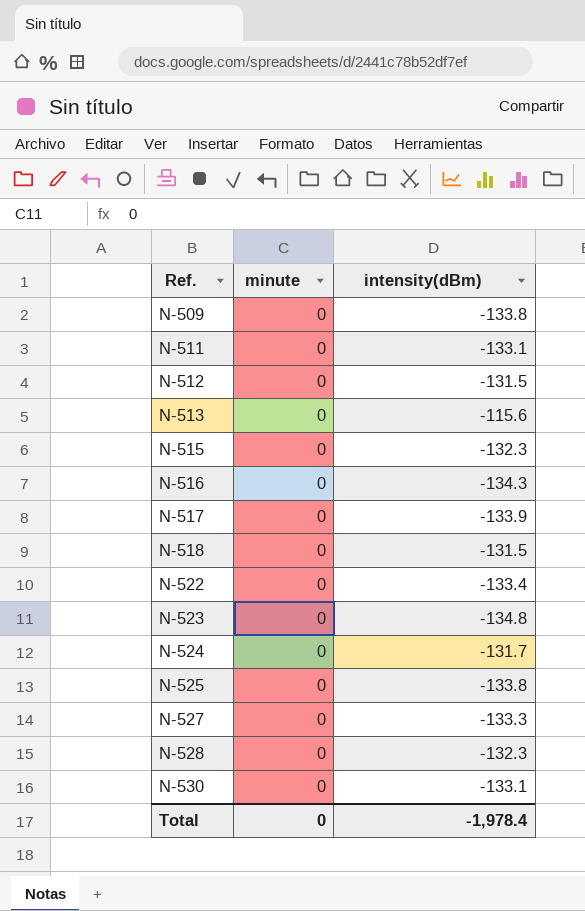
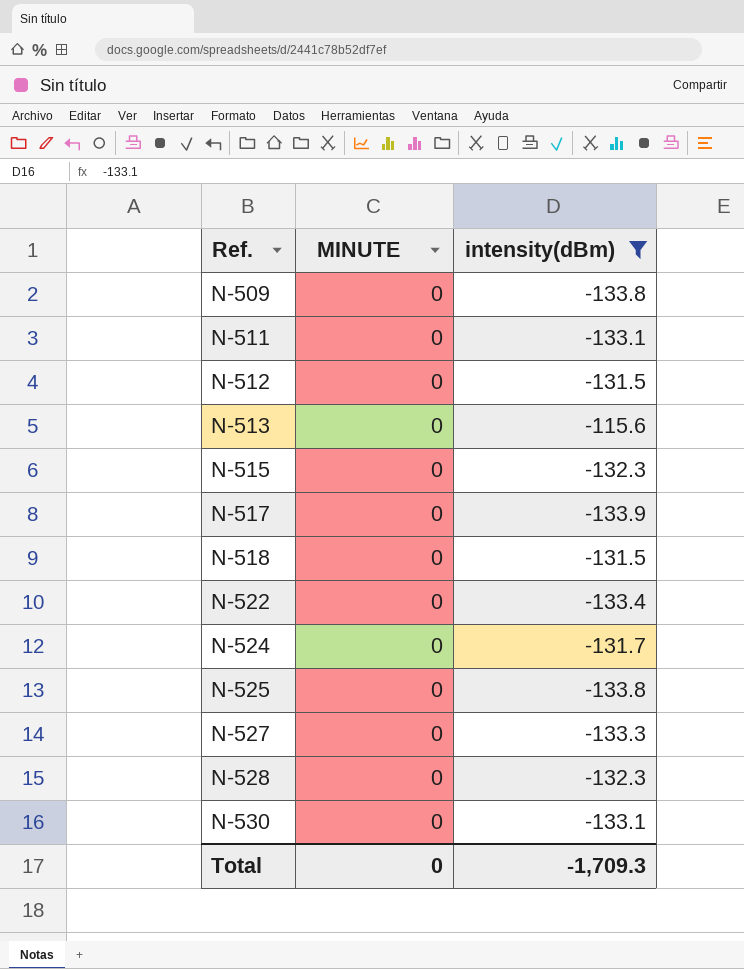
filter: none -> intensity(dBm) >= -133.9
column name: minute -> MINUTE
Total | intensity(dBm): -1,978.4 -> -1,709.3

